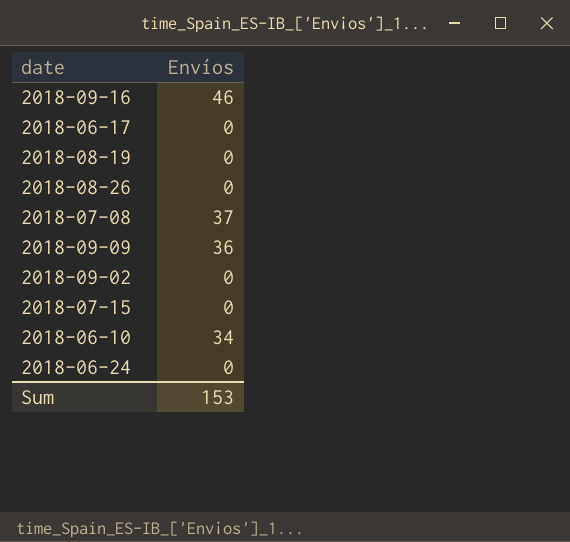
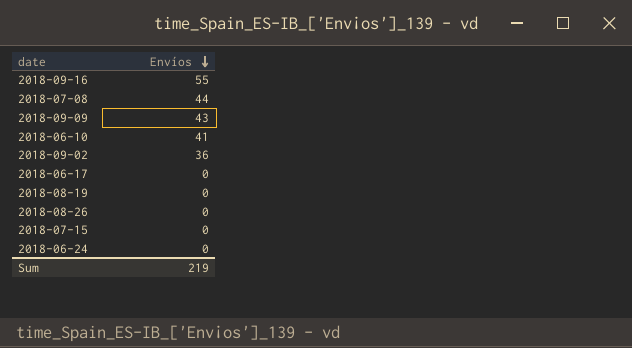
row order: none -> Envíos descending
2018-09-16 | Envíos: 46 -> 55
2018-07-08 | Envíos: 37 -> 44
2018-09-09 | Envíos: 36 -> 43
2018-06-10 | Envíos: 34 -> 41
2018-09-02 | Envíos: 0 -> 36
Sum | Envíos: 153 -> 219

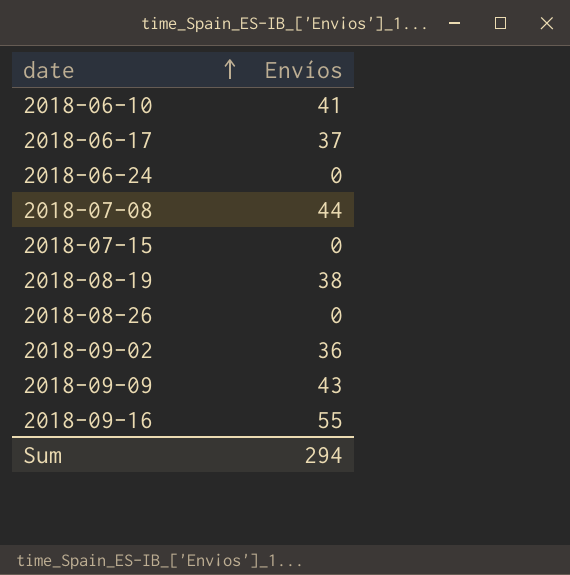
row order: Envíos descending -> date ascending
2018-06-17 | Envíos: 0 -> 37
2018-08-19 | Envíos: 0 -> 38
Sum | Envíos: 219 -> 294

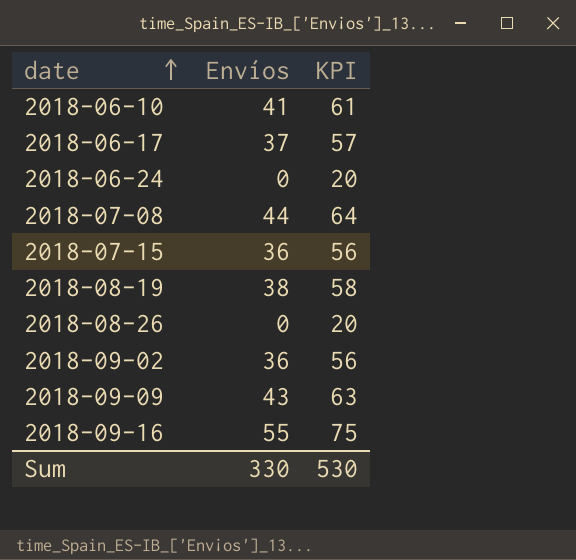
column KPI | formula: none -> [Envíos] + 20
2018-07-15 | Envíos: 0 -> 36
Sum | Envíos: 294 -> 330

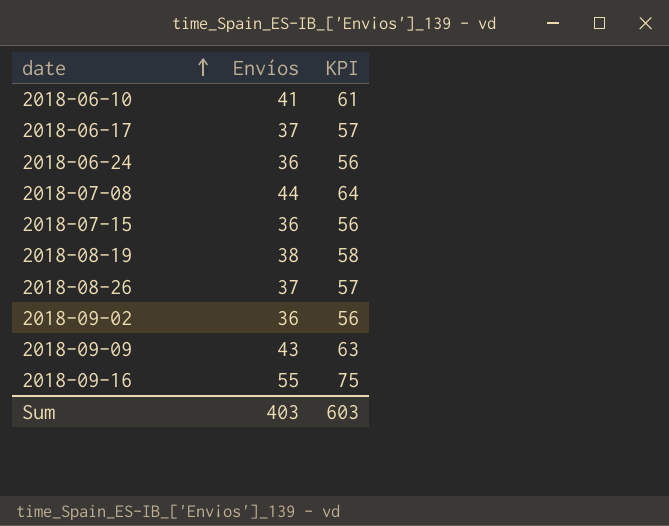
2018-06-24 | Envíos: 0 -> 36
2018-06-24 | KPI: 20 -> 56
2018-08-26 | Envíos: 0 -> 37
2018-08-26 | KPI: 20 -> 57
Sum | Envíos: 330 -> 403
Sum | KPI: 530 -> 603

